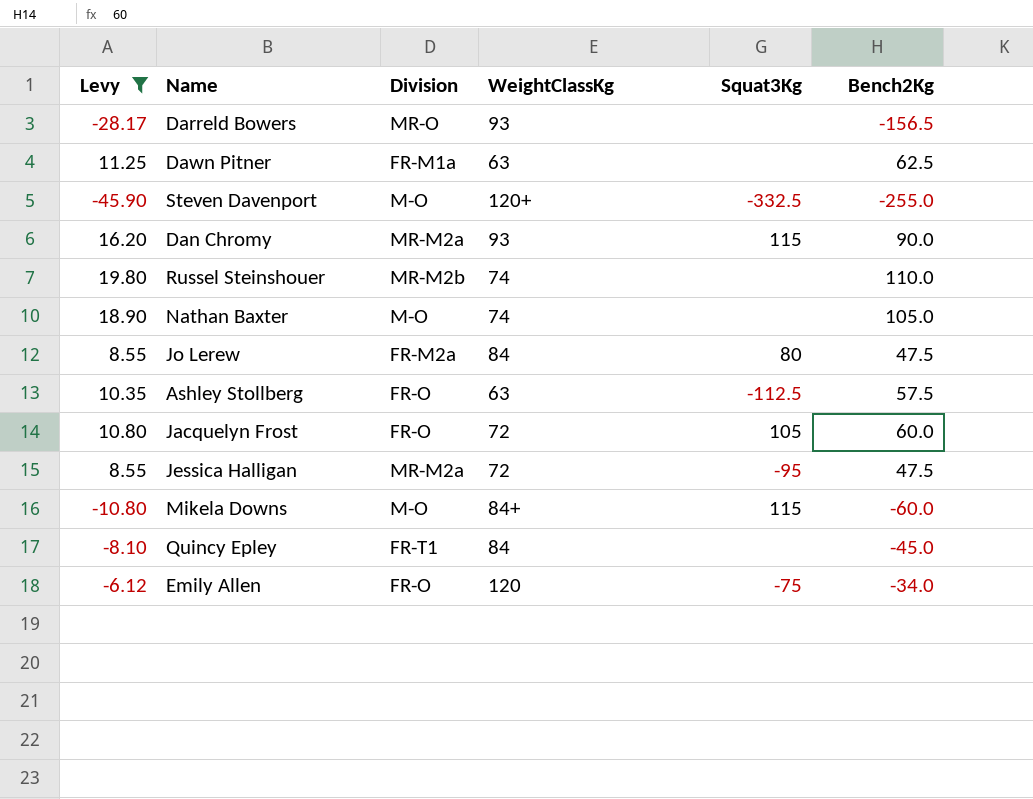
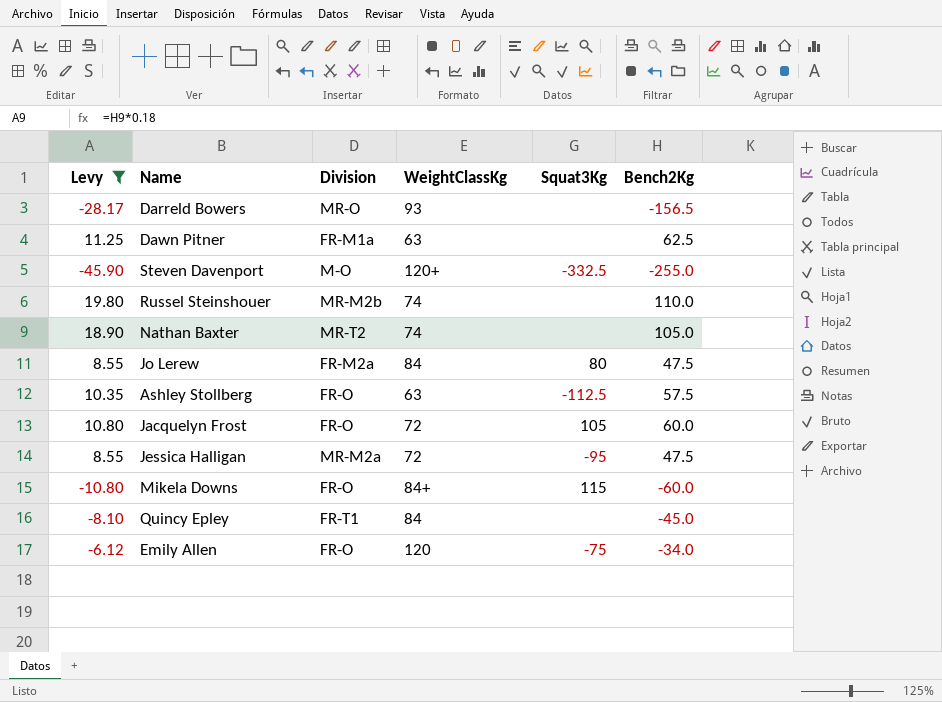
row Dan Chromy: 16.20 | MR-M2a | 93 | 115 | 90.0 -> none
Nathan Baxter | Division: M-O -> MR-T2
Mikela Downs | Division: M-O -> FR-O

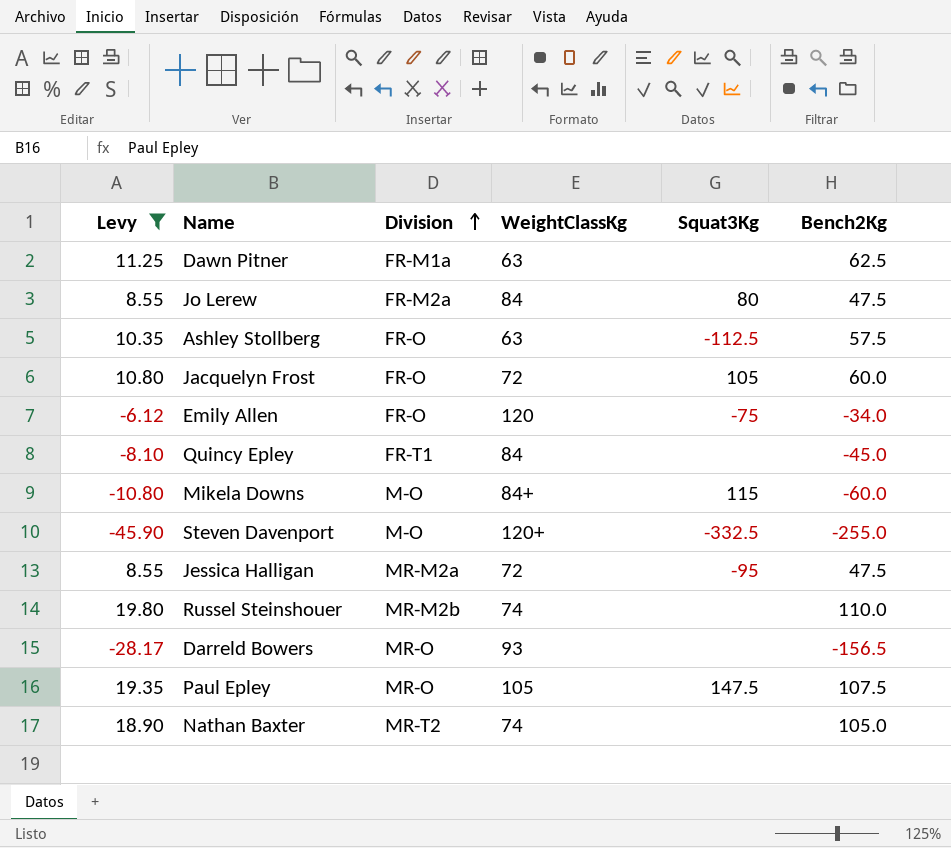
row order: none -> Division ascending
Mikela Downs | Division: FR-O -> M-O
row Paul Epley: none -> 19.35 | MR-O | 105 | 147.5 | 107.5

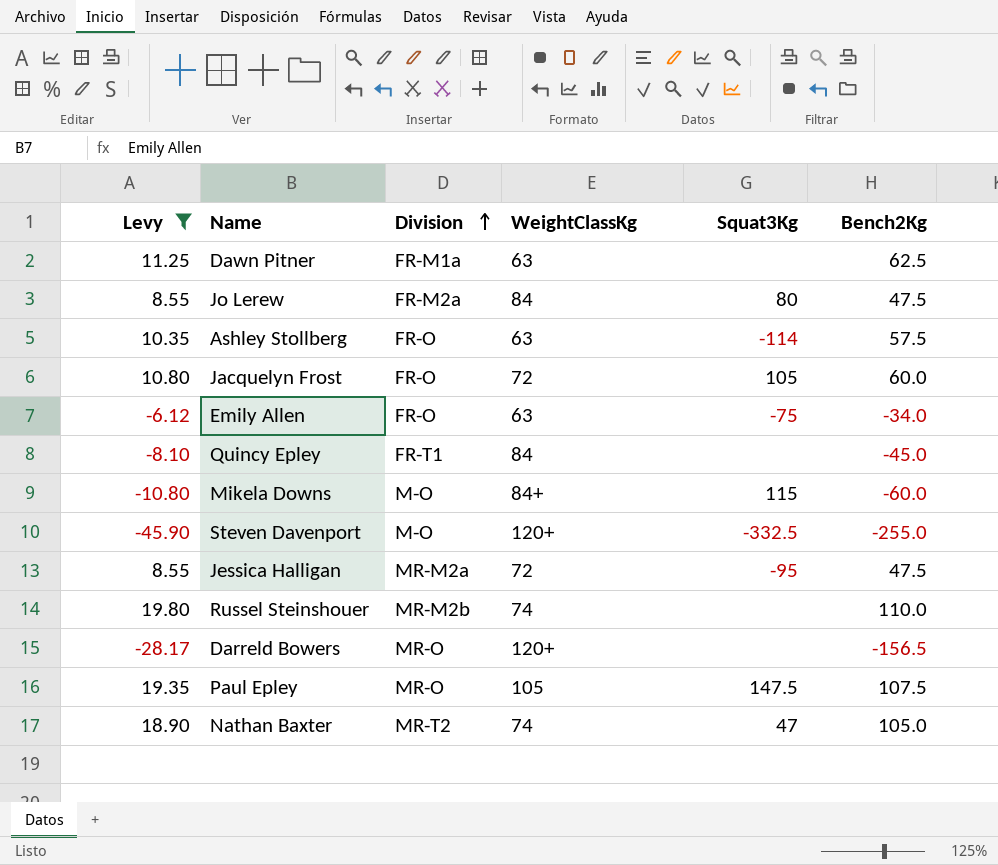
Ashley Stollberg | Squat3Kg: -112.5 -> -114
Emily Allen | WeightClassKg: 120 -> 63
Darreld Bowers | WeightClassKg: 93 -> 120+
Nathan Baxter | Squat3Kg: none -> 47

